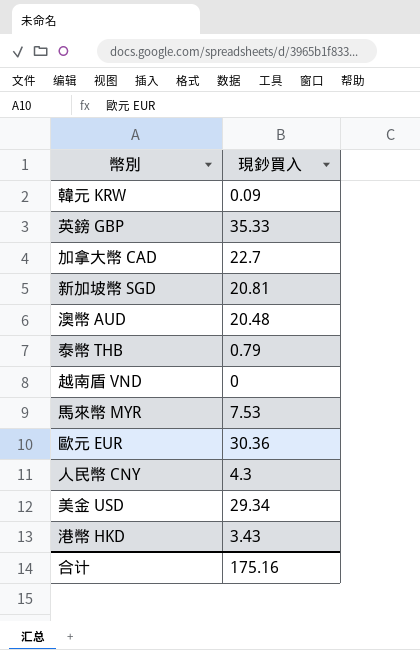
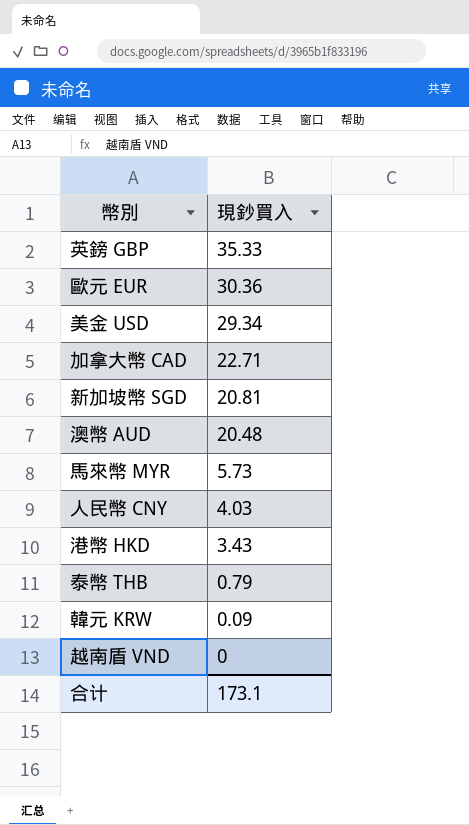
row order: none -> 現鈔買入 descending
加拿大幣 CAD | 現鈔買入: 22.7 -> 22.71
馬來幣 MYR | 現鈔買入: 7.53 -> 5.73
人民幣 CNY | 現鈔買入: 4.3 -> 4.03
合计 | 現鈔買入: 175.16 -> 173.1

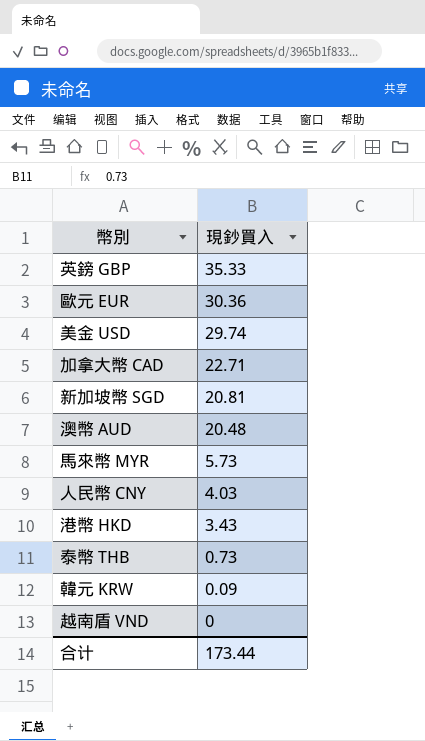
美金 USD | 現鈔買入: 29.34 -> 29.74
泰幣 THB | 現鈔買入: 0.79 -> 0.73
合计 | 現鈔買入: 173.1 -> 173.44

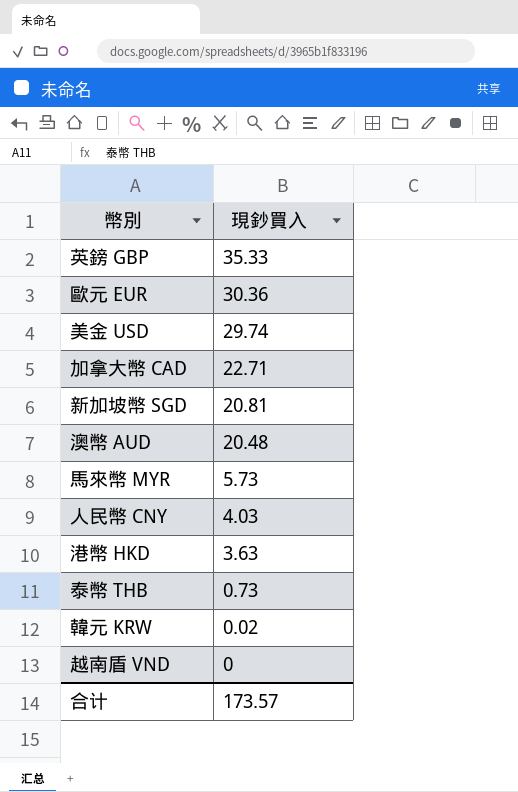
港幣 HKD | 現鈔買入: 3.43 -> 3.63
韓元 KRW | 現鈔買入: 0.09 -> 0.02
合计 | 現鈔買入: 173.44 -> 173.57

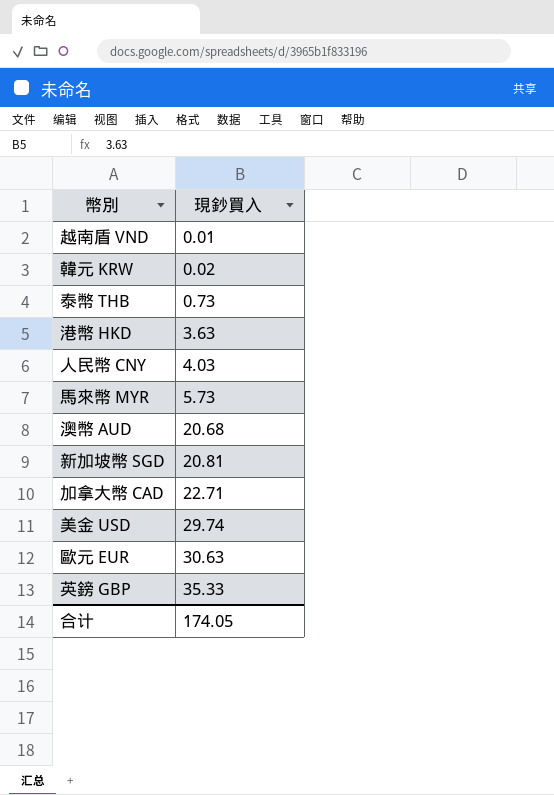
row order: 現鈔買入 descending -> 現鈔買入 ascending
越南盾 VND | 現鈔買入: 0 -> 0.01
澳幣 AUD | 現鈔買入: 20.48 -> 20.68
歐元 EUR | 現鈔買入: 30.36 -> 30.63
合计 | 現鈔買入: 173.57 -> 174.05

